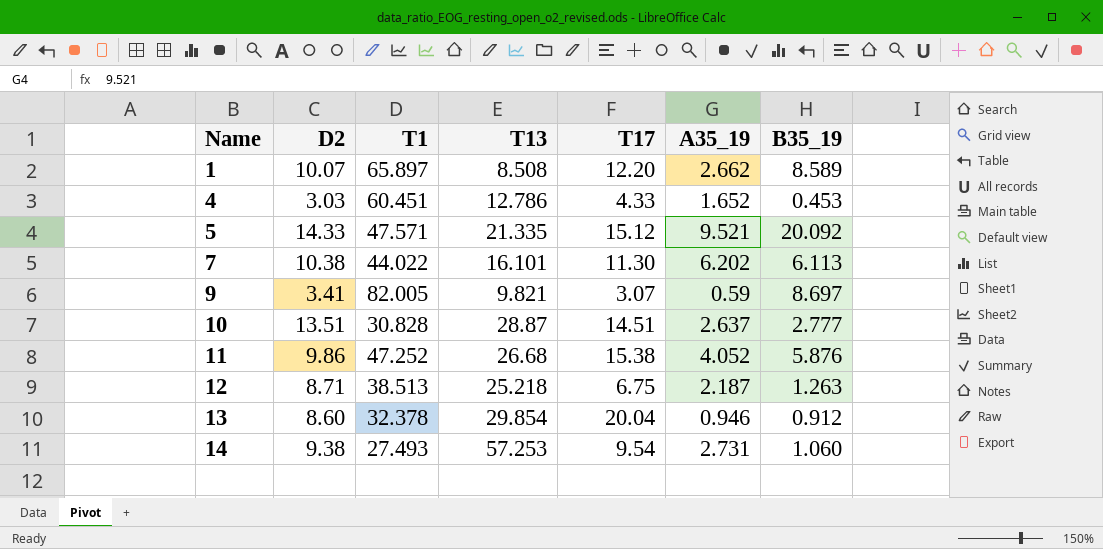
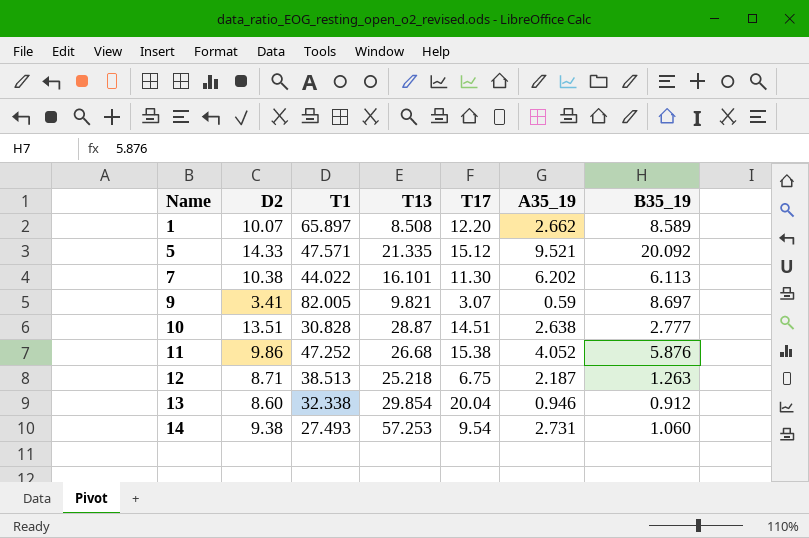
row 4: 3.03 | 60.451 | 12.786 | 4.33 | 1.652 | 0.453 -> none
10 | A35_19: 2.637 -> 2.638
13 | T1: 32.378 -> 32.338

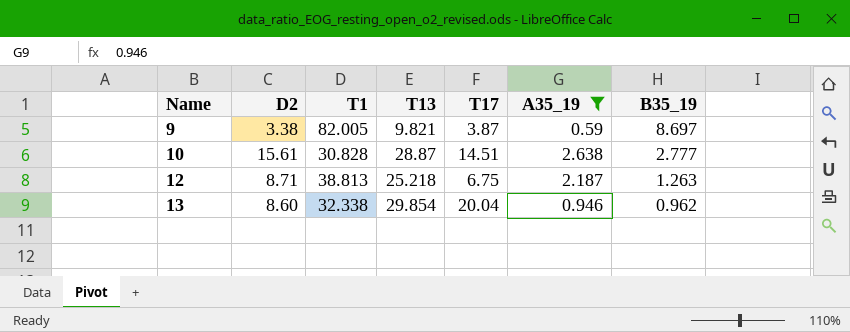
filter: none -> A35_19 <= 2.638
9 | D2: 3.41 -> 3.38
9 | T17: 3.07 -> 3.87
10 | D2: 13.51 -> 15.61
12 | T1: 38.513 -> 38.813
13 | B35_19: 0.912 -> 0.962

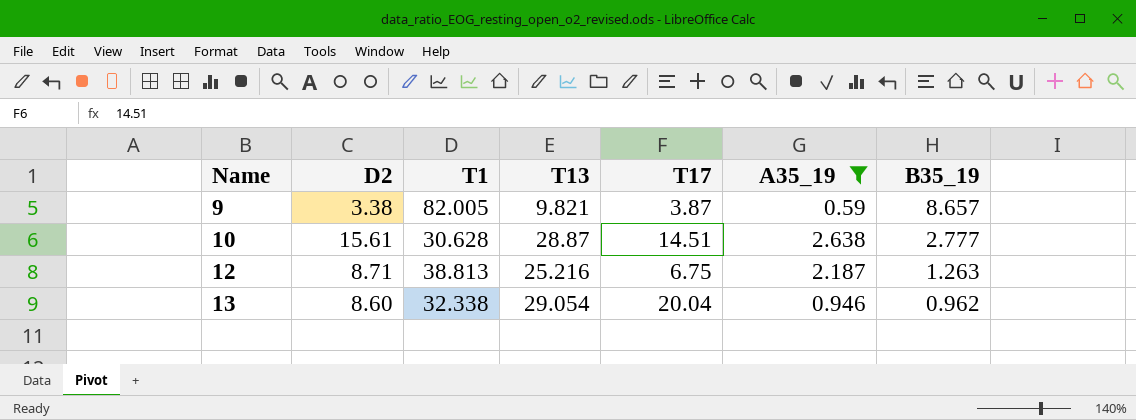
9 | B35_19: 8.697 -> 8.657
10 | T1: 30.828 -> 30.628
12 | T13: 25.218 -> 25.216
13 | T13: 29.854 -> 29.054

